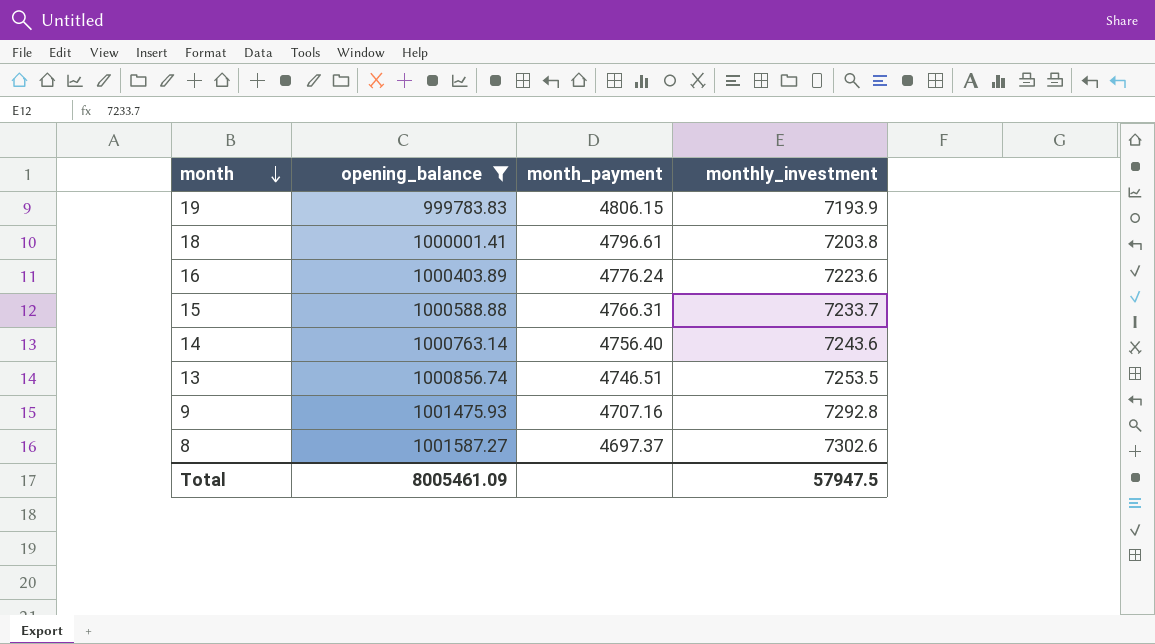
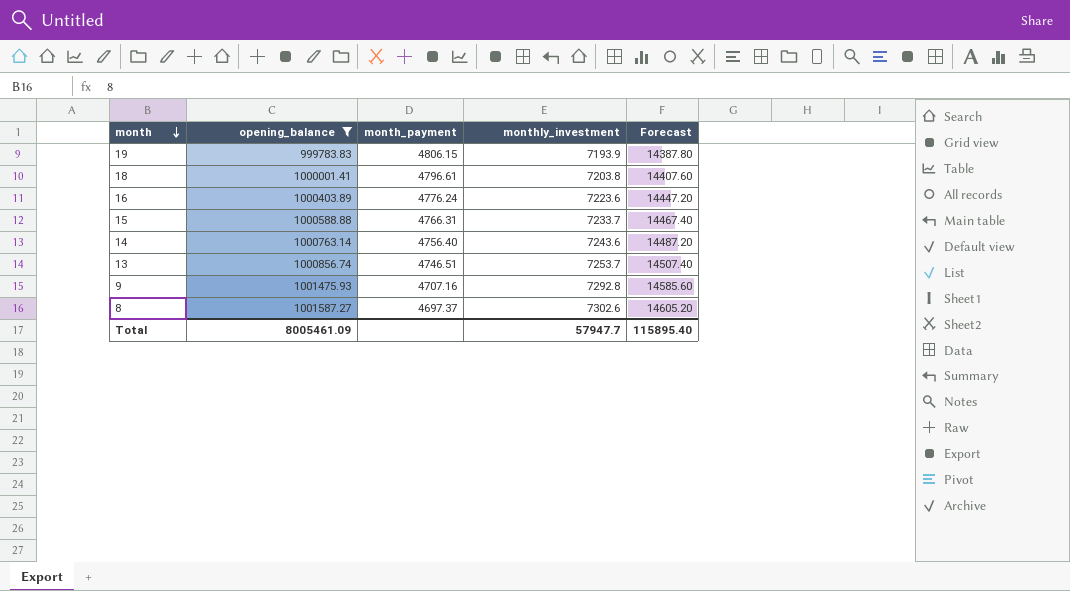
column Forecast | formula: none -> [monthly_investment] * 2
13 | monthly_investment: 7253.5 -> 7253.7
Total | monthly_investment: 57947.5 -> 57947.7

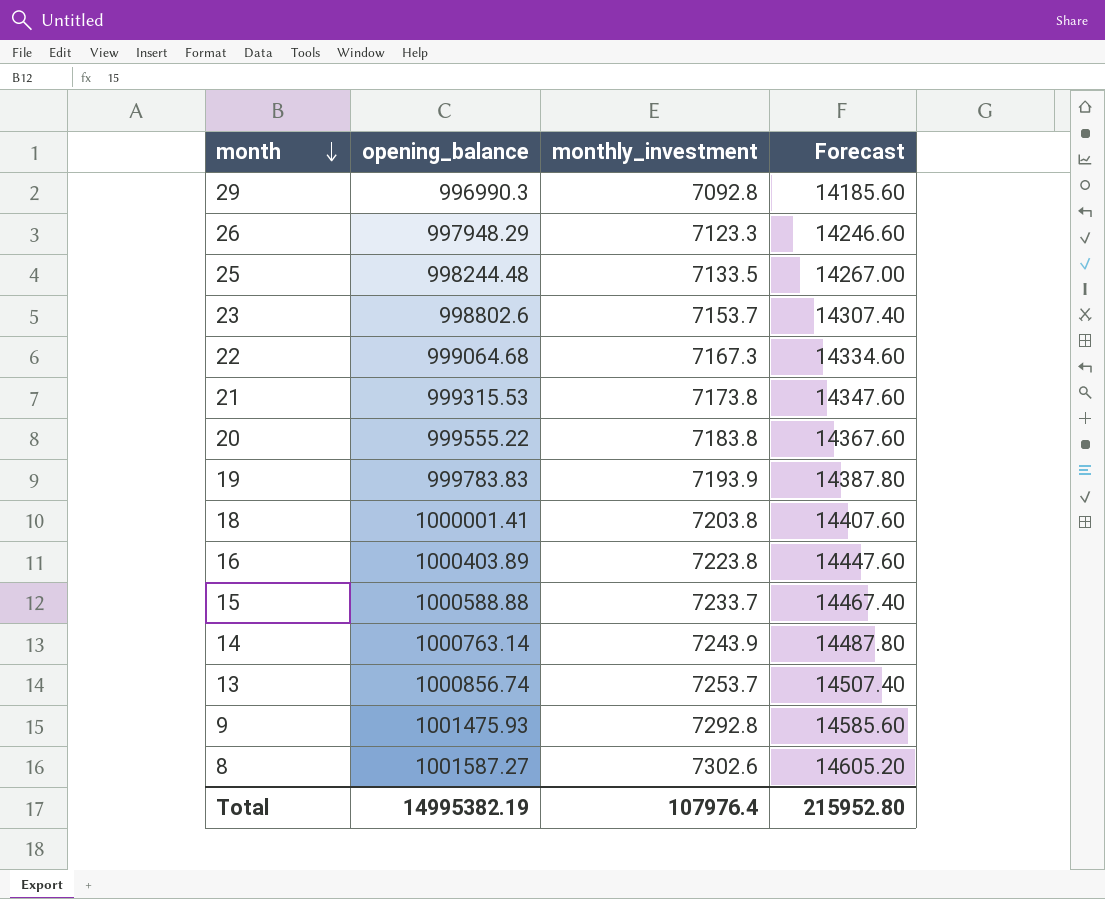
filter: opening_balance >= 999783.83 -> none
column month_payment | position: 3 -> none
16 | monthly_investment: 7223.6 -> 7223.8
16 | Forecast: 14447.20 -> 14447.60
14 | monthly_investment: 7243.6 -> 7243.9
14 | Forecast: 14487.20 -> 14487.80
Total | opening_balance: 8005461.09 -> 14995382.19
Total | monthly_investment: 57947.7 -> 107976.4
Total | Forecast: 115895.40 -> 215952.80

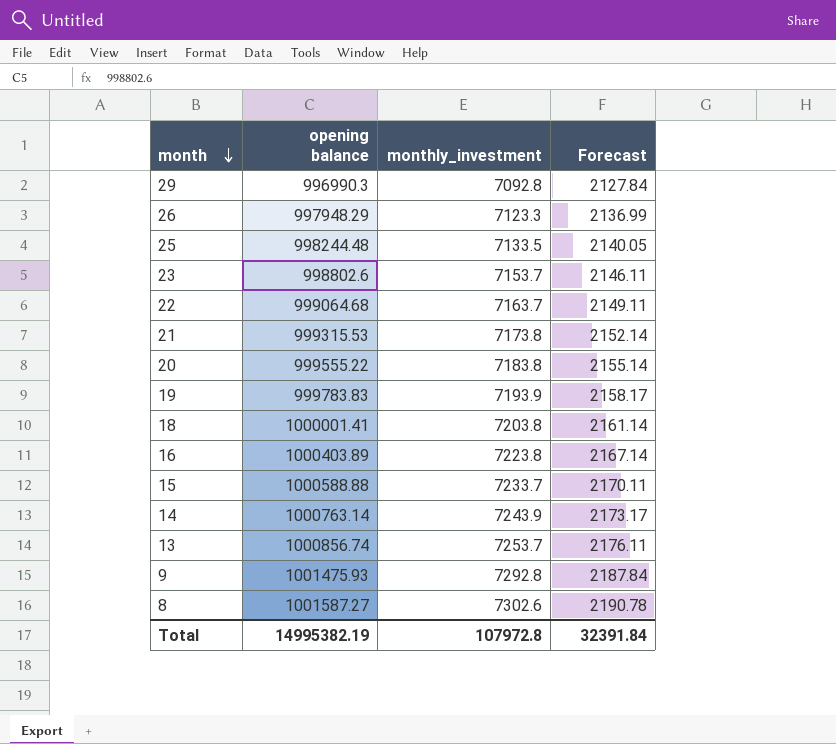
column name: opening_balance -> opening balance
column Forecast | formula: [monthly_investment] * 2 -> [monthly_investment] * 0.3
22 | monthly_investment: 7167.3 -> 7163.7
Total | monthly_investment: 107976.4 -> 107972.8
Total | Forecast: 215952.80 -> 32391.84

